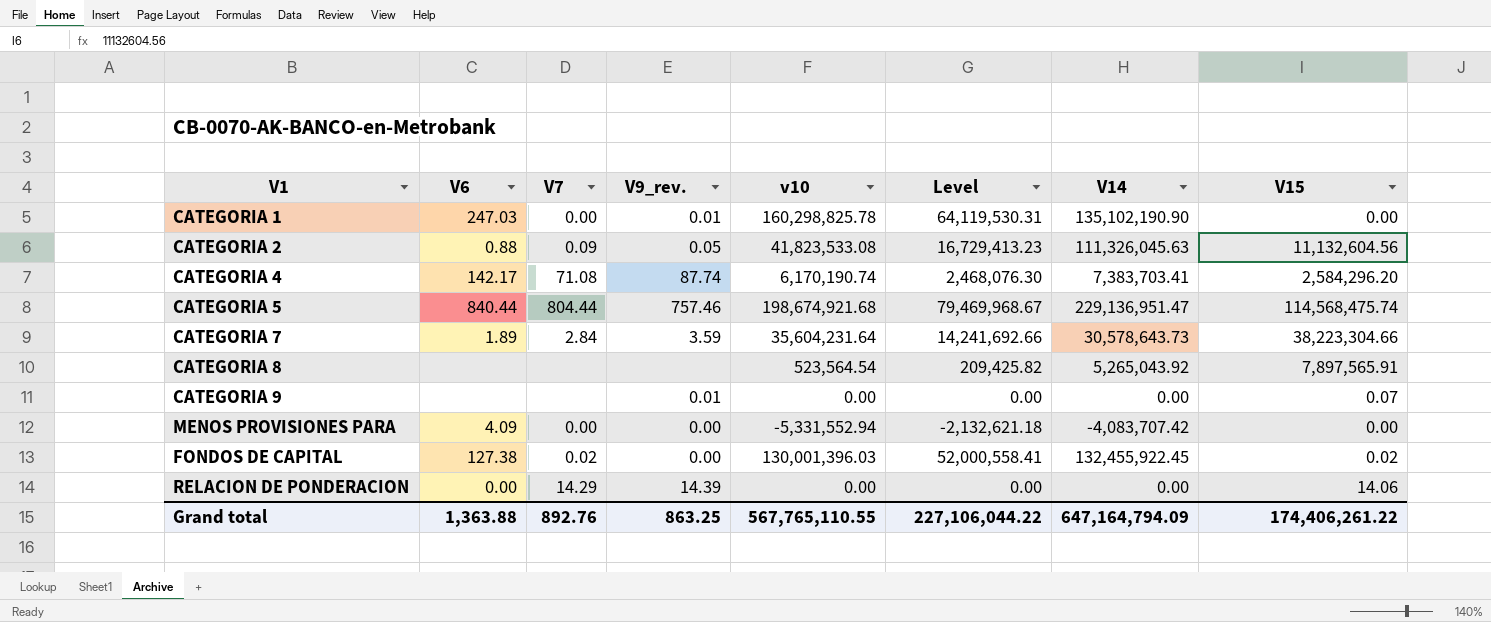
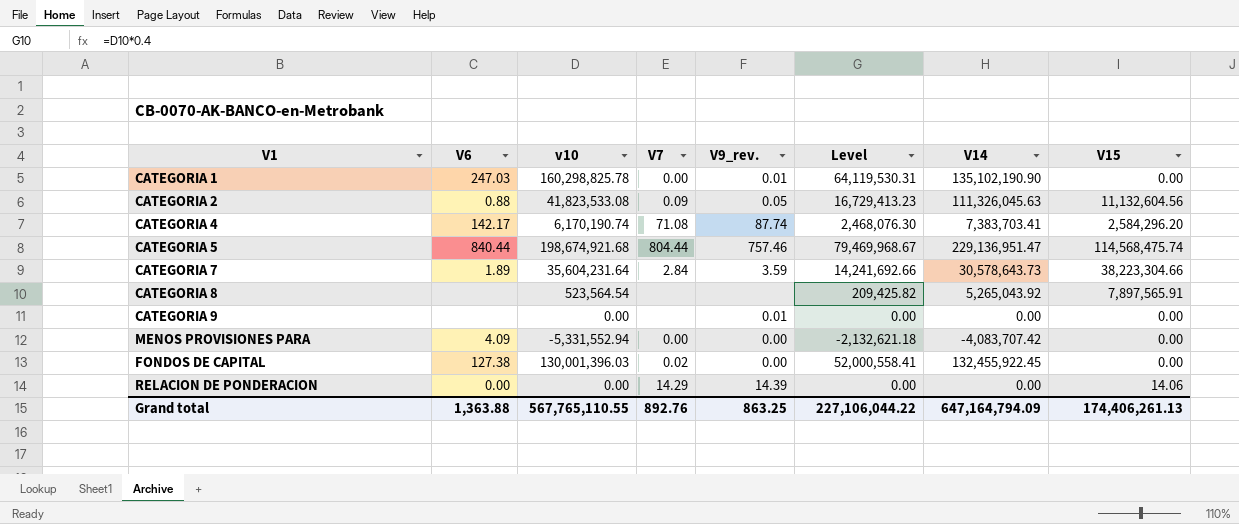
column v10 | position: 5 -> 3
CATEGORIA 9 | V15: 0.07 -> 0.00
FONDOS DE CAPITAL | V15: 0.02 -> 0.00
Grand total | V15: 174,406,261.22 -> 174,406,261.13

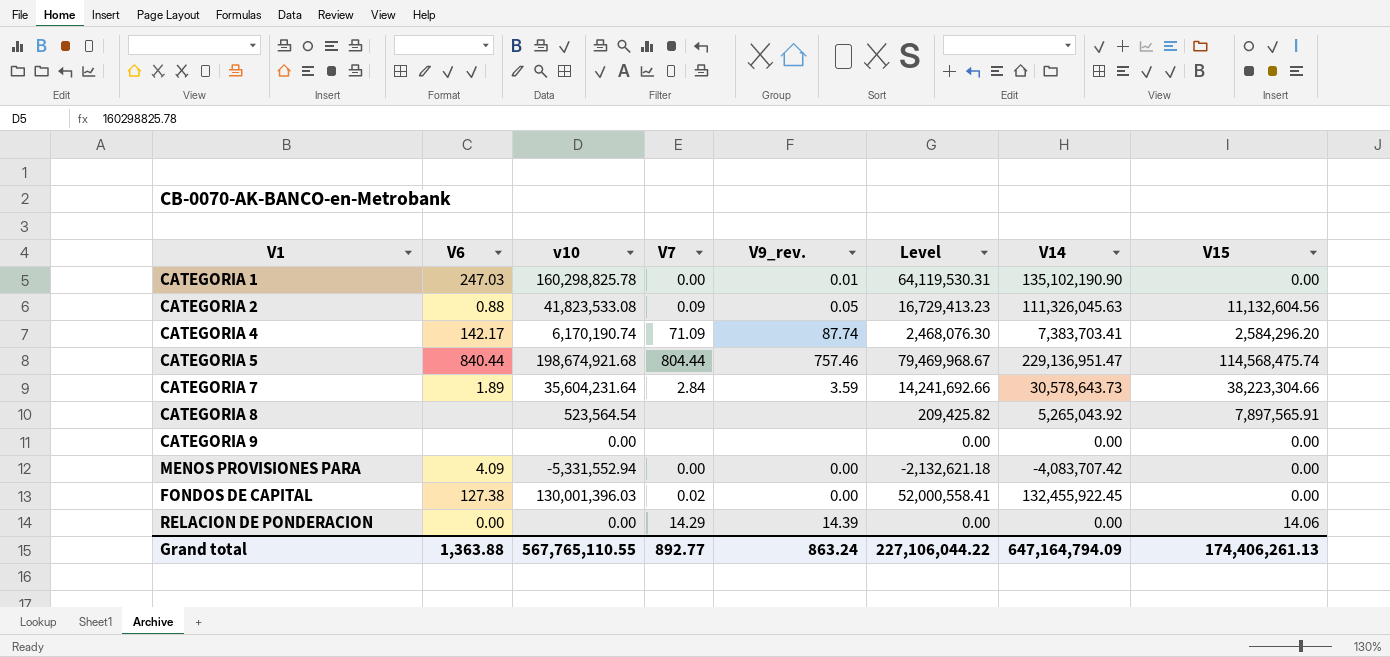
CATEGORIA 4 | V7: 71.08 -> 71.09
CATEGORIA 9 | V9_rev.: 0.01 -> none
Grand total | V7: 892.76 -> 892.77
Grand total | V9_rev.: 863.25 -> 863.24

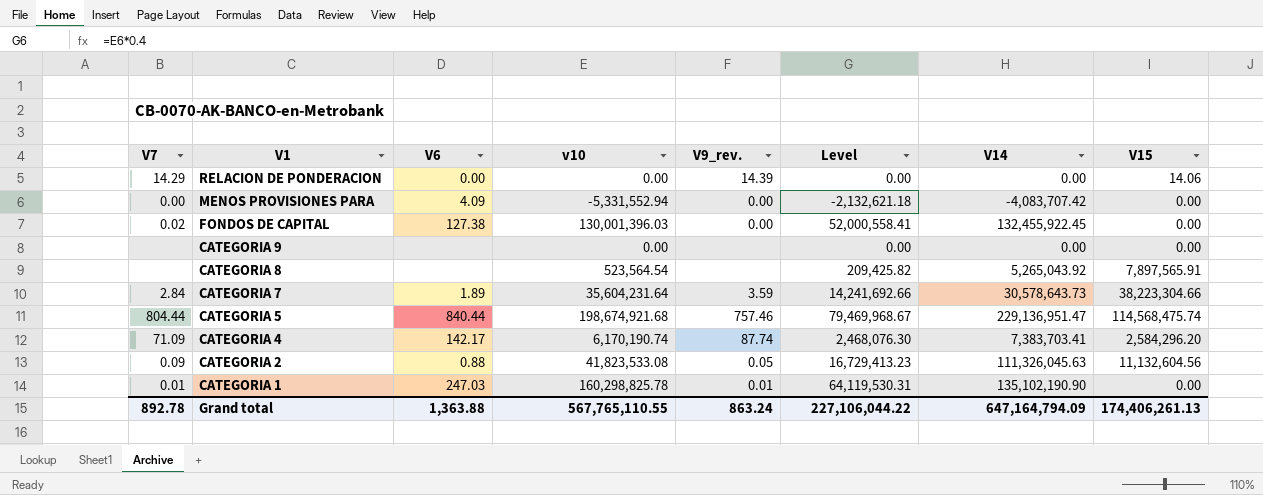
row order: none -> V1 descending
column V7 | position: 4 -> 1
CATEGORIA 1 | V7: 0.00 -> 0.01
Grand total | V7: 892.77 -> 892.78

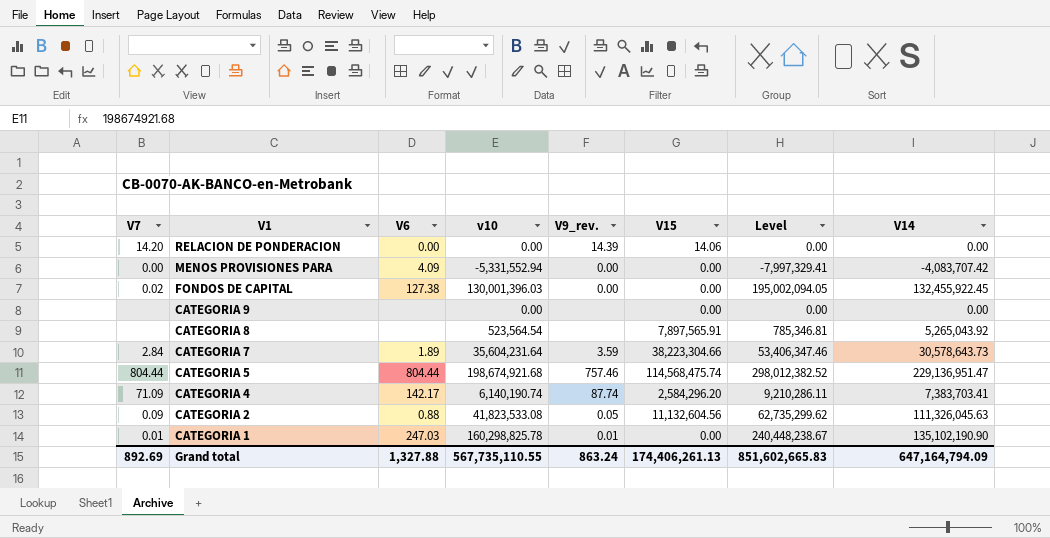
column V15 | position: 8 -> 6
column Level | formula: [v10] * 0.4 -> [v10] * 1.5
RELACION DE PONDERACION | V7: 14.29 -> 14.20
CATEGORIA 5 | V6: 840.44 -> 804.44
CATEGORIA 4 | v10: 6,170,190.74 -> 6,140,190.74
Grand total | V7: 892.78 -> 892.69
Grand total | V6: 1,363.88 -> 1,327.88
Grand total | v10: 567,765,110.55 -> 567,735,110.55
Grand total | Level: 227,106,044.22 -> 851,602,665.83

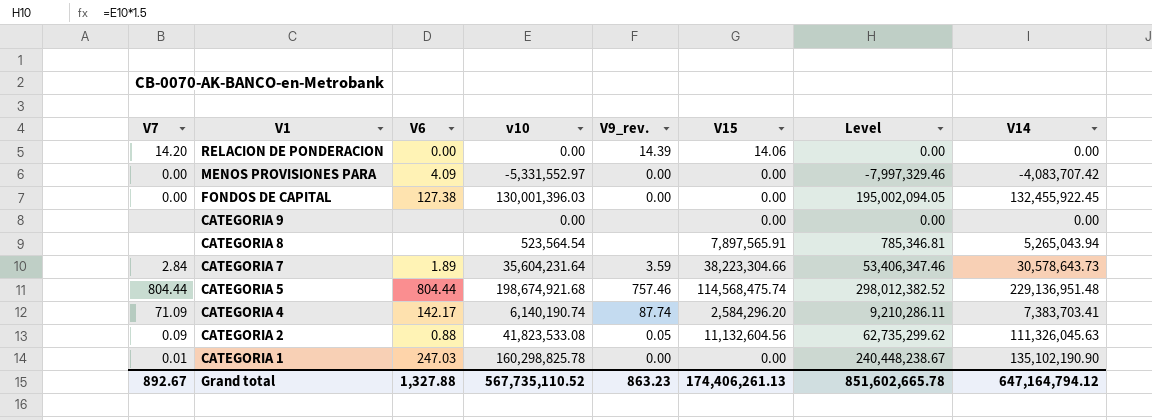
MENOS PROVISIONES PARA | v10: -5,331,552.94 -> -5,331,552.97
MENOS PROVISIONES PARA | Level: -7,997,329.41 -> -7,997,329.46
FONDOS DE CAPITAL | V7: 0.02 -> 0.00
CATEGORIA 8 | V14: 5,265,043.92 -> 5,265,043.94
CATEGORIA 5 | V14: 229,136,951.47 -> 229,136,951.48
CATEGORIA 1 | V9_rev.: 0.01 -> 0.00
Grand total | V7: 892.69 -> 892.67
Grand total | v10: 567,735,110.55 -> 567,735,110.52
Grand total | V9_rev.: 863.24 -> 863.23
Grand total | Level: 851,602,665.83 -> 851,602,665.78
Grand total | V14: 647,164,794.09 -> 647,164,794.12

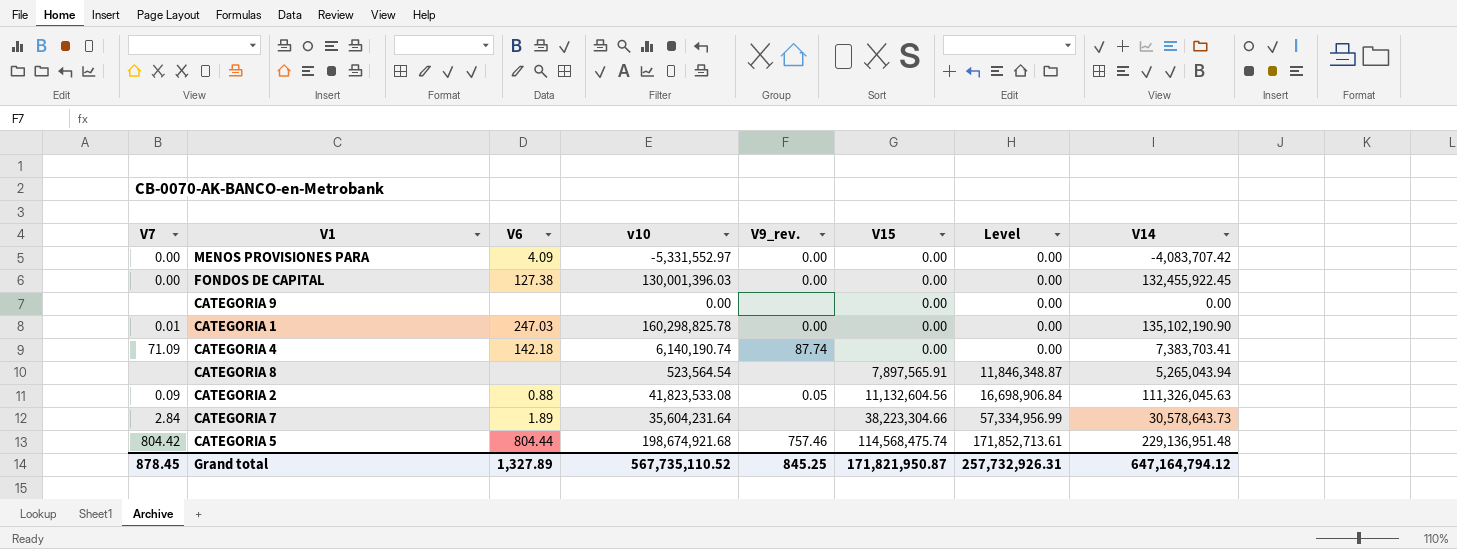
row order: V1 descending -> V15 ascending
column Level | formula: [v10] * 1.5 -> [V15] * 1.5
row RELACION DE PONDERACION: 14.20 | 0.00 | 0.00 | 14.39 | 14.06 | 0.00 | 0.00 -> none
CATEGORIA 4 | V6: 142.17 -> 142.18
CATEGORIA 4 | V15: 2,584,296.20 -> 0.00
CATEGORIA 7 | V9_rev.: 3.59 -> none
CATEGORIA 5 | V7: 804.44 -> 804.42
Grand total | V7: 892.67 -> 878.45
Grand total | V6: 1,327.88 -> 1,327.89
Grand total | V9_rev.: 863.23 -> 845.25
Grand total | V15: 174,406,261.13 -> 171,821,950.87
Grand total | Level: 851,602,665.78 -> 257,732,926.31

